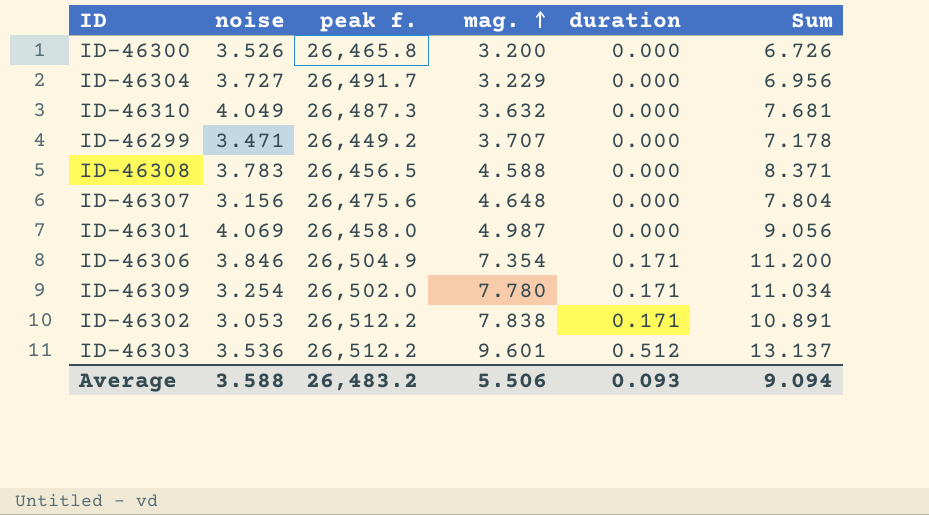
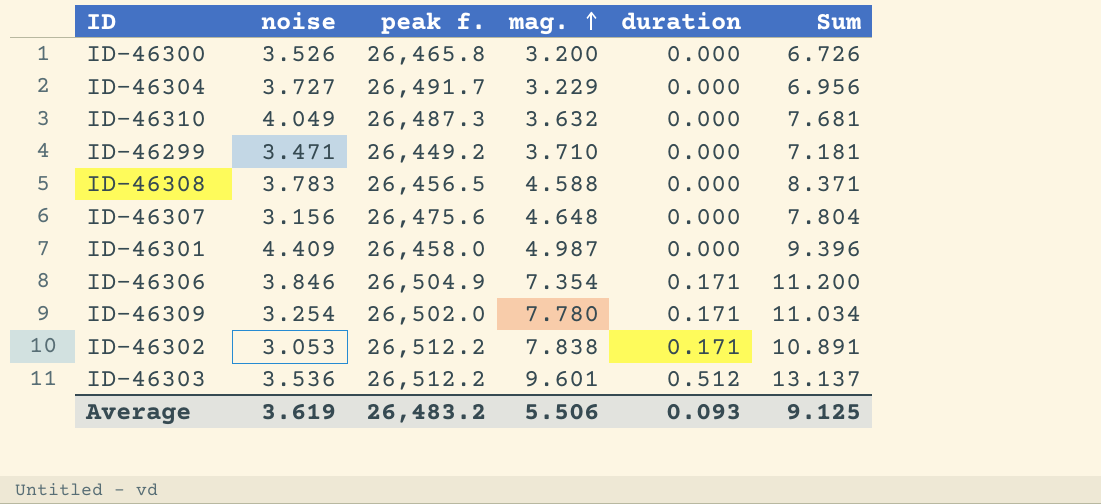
ID-46299 | mag.: 3.707 -> 3.710
ID-46299 | Sum: 7.178 -> 7.181
ID-46301 | noise: 4.069 -> 4.409
ID-46301 | Sum: 9.056 -> 9.396
Average | noise: 3.588 -> 3.619
Average | Sum: 9.094 -> 9.125

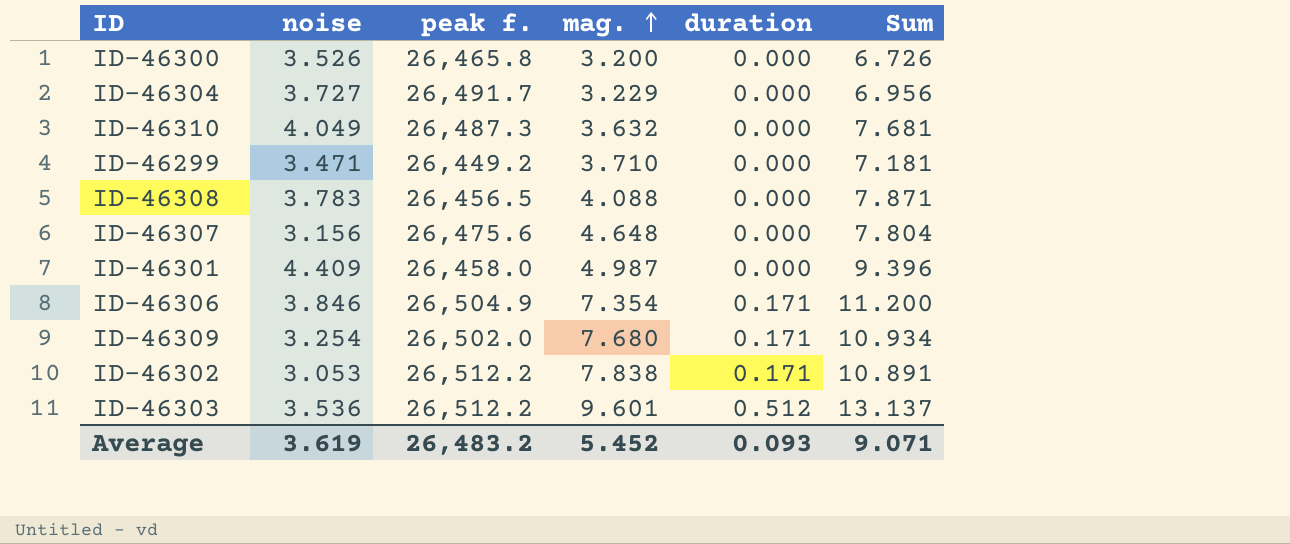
ID-46308 | mag.: 4.588 -> 4.088
ID-46308 | Sum: 8.371 -> 7.871
ID-46309 | mag.: 7.780 -> 7.680
ID-46309 | Sum: 11.034 -> 10.934
Average | mag.: 5.506 -> 5.452
Average | Sum: 9.125 -> 9.071

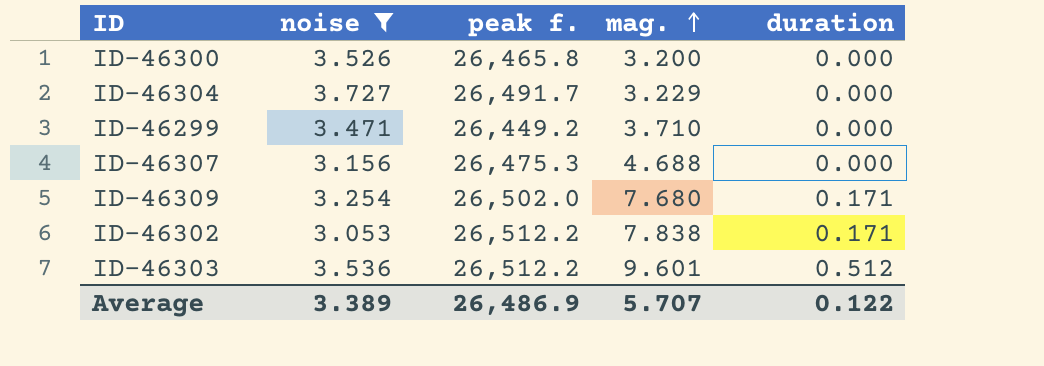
filter: none -> noise <= 3.727
column Sum | formula: [noise] + [mag.] -> none
ID-46307 | peak f.: 26,475.6 -> 26,475.3
ID-46307 | mag.: 4.648 -> 4.688
Average | noise: 3.619 -> 3.389
Average | peak f.: 26,483.2 -> 26,486.9
Average | mag.: 5.452 -> 5.707
Average | duration: 0.093 -> 0.122

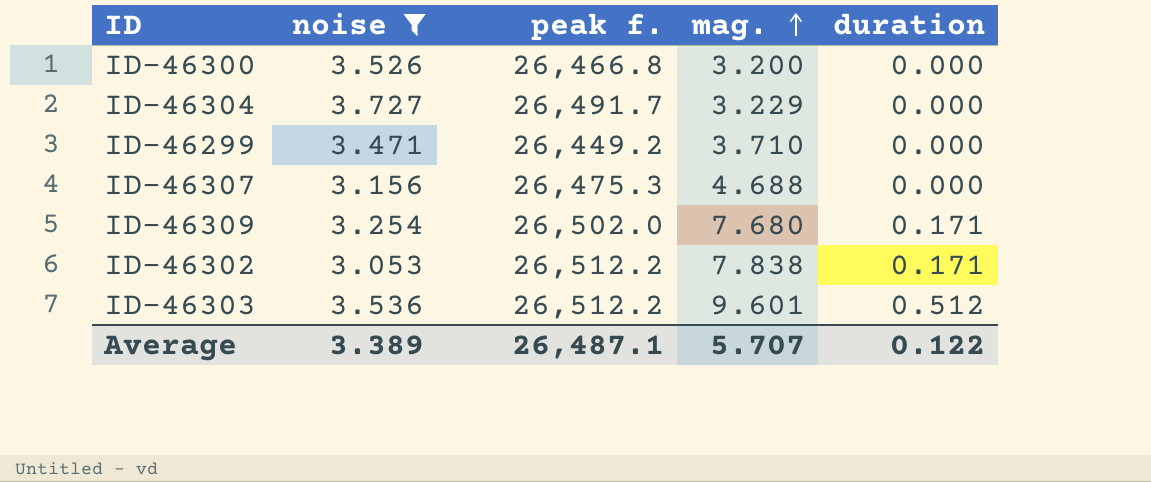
ID-46300 | peak f.: 26,465.8 -> 26,466.8
Average | peak f.: 26,486.9 -> 26,487.1

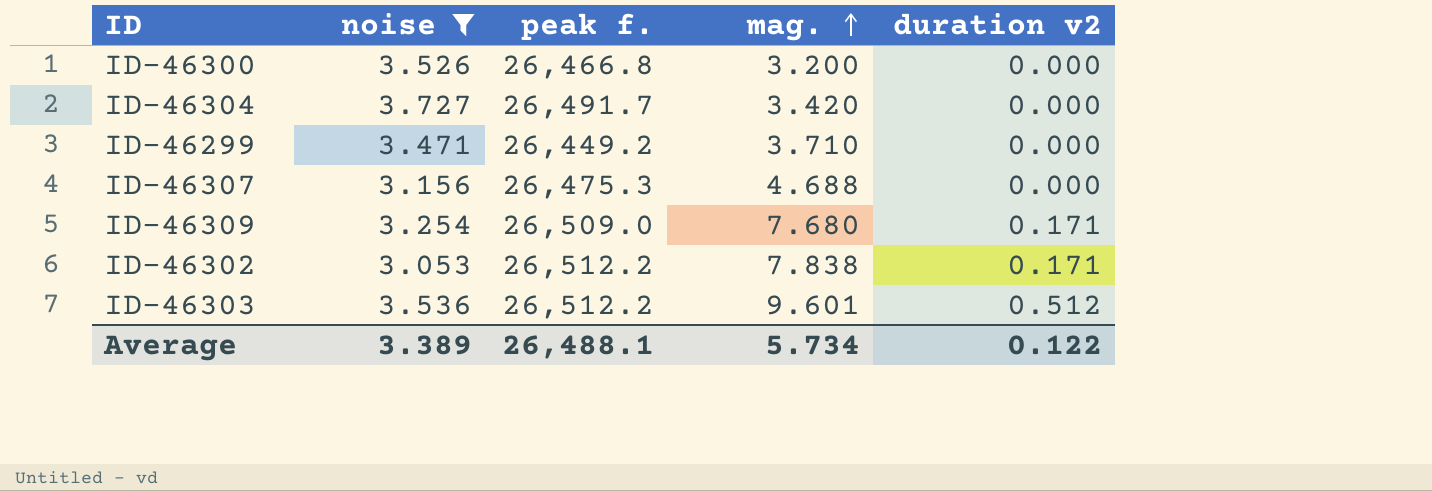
column name: duration -> duration v2
ID-46304 | mag.: 3.229 -> 3.420
ID-46309 | peak f.: 26,502.0 -> 26,509.0
Average | peak f.: 26,487.1 -> 26,488.1
Average | mag.: 5.707 -> 5.734

